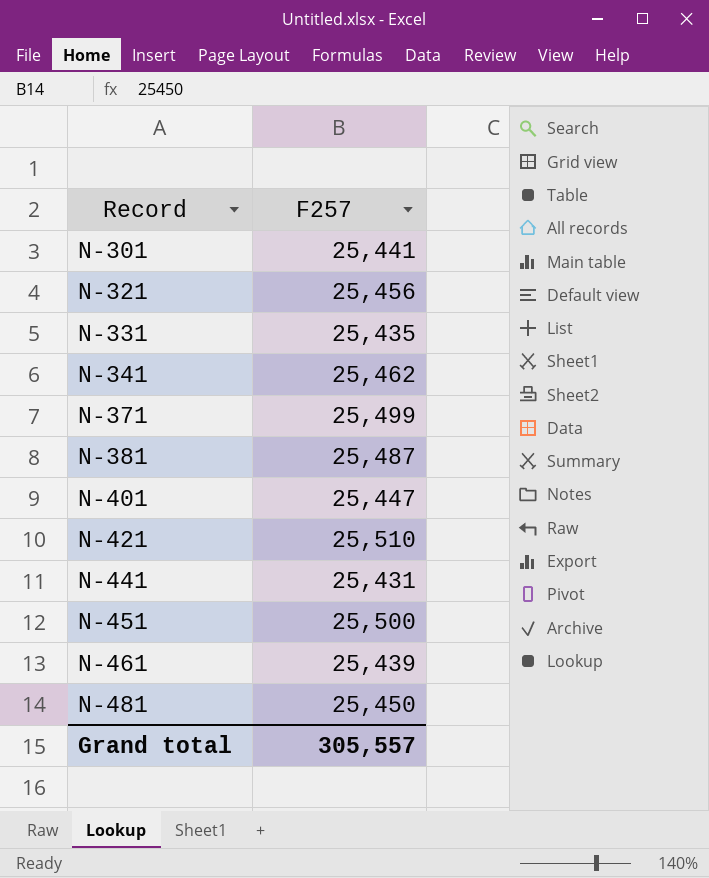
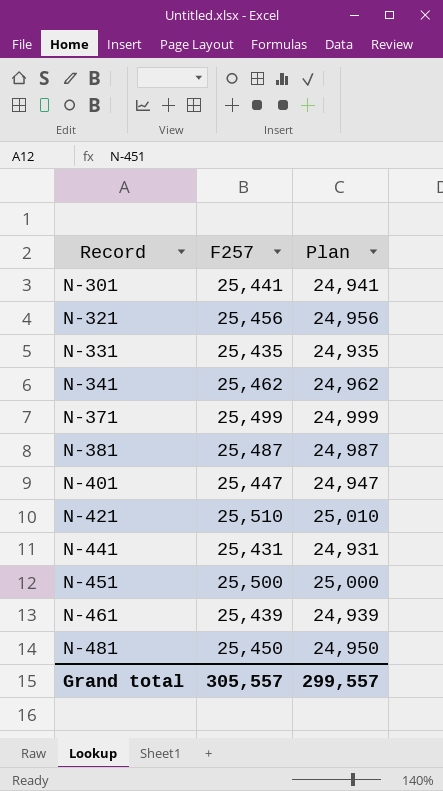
column Plan | formula: none -> [F257] - 500

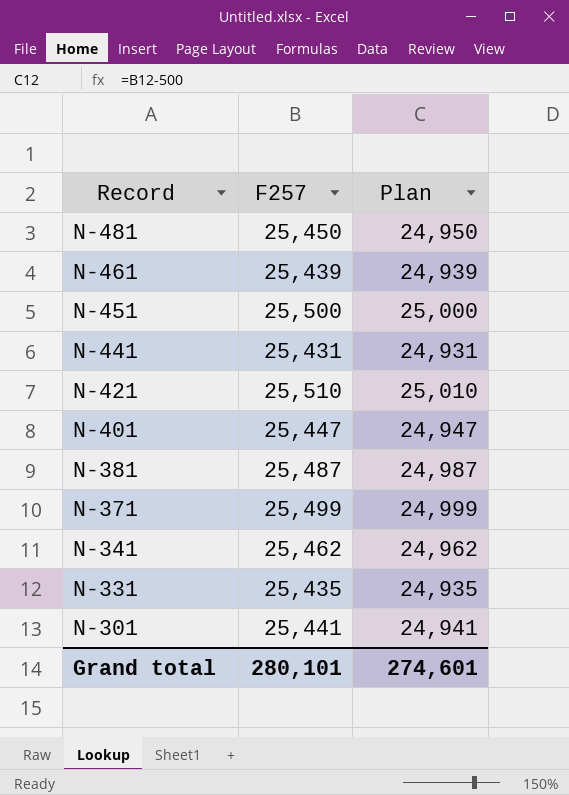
row order: Record ascending -> Record descending
row N-321: 25,456 | 24,956 -> none
Grand total | F257: 305,557 -> 280,101
Grand total | Plan: 299,557 -> 274,601

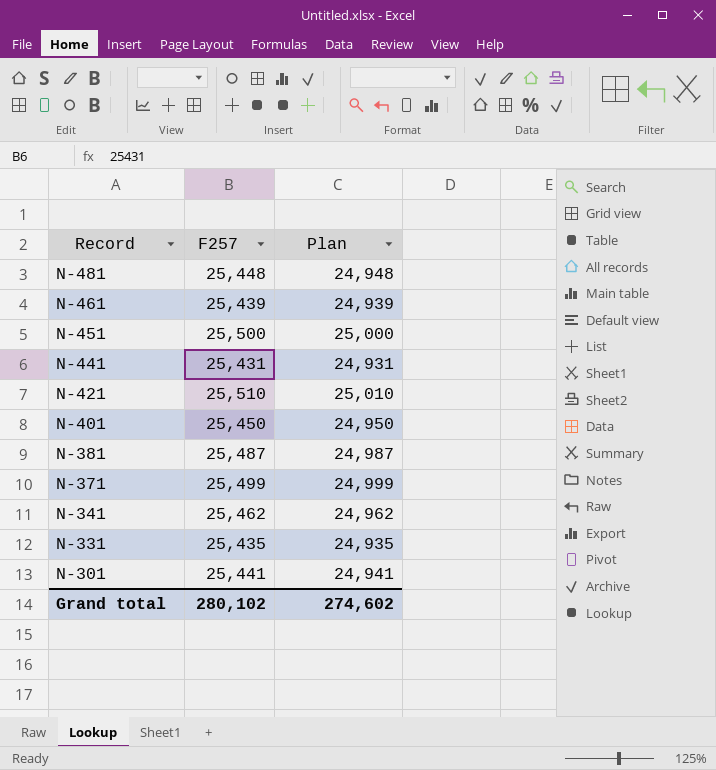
N-481 | F257: 25,450 -> 25,448
N-481 | Plan: 24,950 -> 24,948
N-401 | F257: 25,447 -> 25,450
N-401 | Plan: 24,947 -> 24,950
Grand total | F257: 280,101 -> 280,102
Grand total | Plan: 274,601 -> 274,602

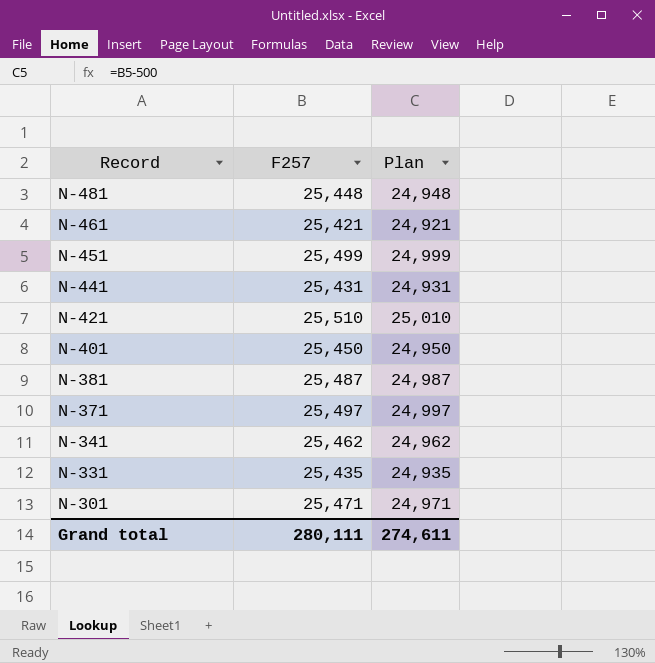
N-461 | F257: 25,439 -> 25,421
N-461 | Plan: 24,939 -> 24,921
N-451 | F257: 25,500 -> 25,499
N-451 | Plan: 25,000 -> 24,999
N-371 | F257: 25,499 -> 25,497
N-371 | Plan: 24,999 -> 24,997
N-301 | F257: 25,441 -> 25,471
N-301 | Plan: 24,941 -> 24,971
Grand total | F257: 280,102 -> 280,111
Grand total | Plan: 274,602 -> 274,611

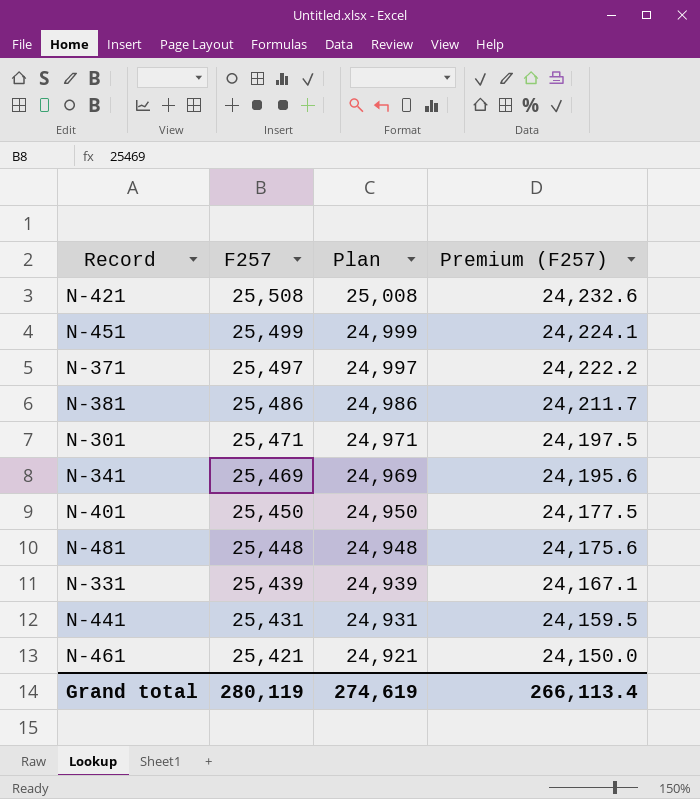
row order: Record descending -> F257 descending
column Premium (F257) | formula: none -> [F257] * 0.95
N-421 | F257: 25,510 -> 25,508
N-421 | Plan: 25,010 -> 25,008
N-381 | F257: 25,487 -> 25,486
N-381 | Plan: 24,987 -> 24,986
N-341 | F257: 25,462 -> 25,469
N-341 | Plan: 24,962 -> 24,969
N-331 | F257: 25,435 -> 25,439
N-331 | Plan: 24,935 -> 24,939
Grand total | F257: 280,111 -> 280,119
Grand total | Plan: 274,611 -> 274,619

